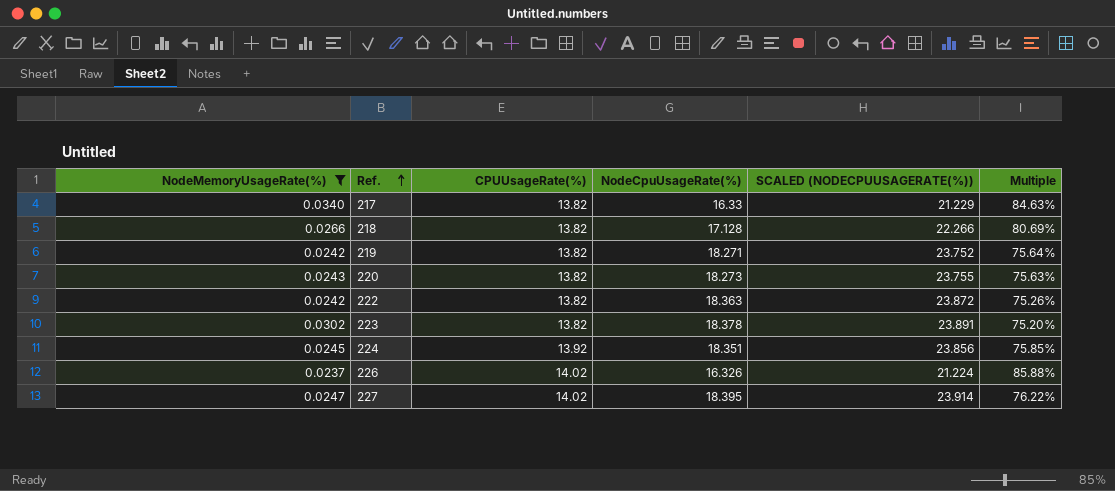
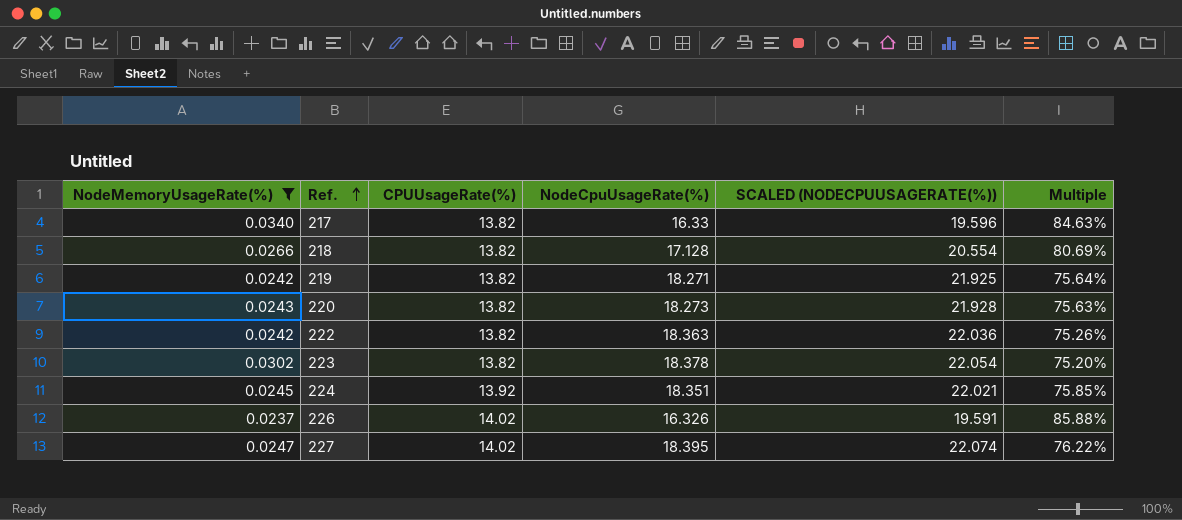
column SCALED (NODECPUUSAGERATE(%)) | formula: [NodeCpuUsageRate(%)] * 1.3 -> [NodeCpuUsageRate(%)] * 1.2

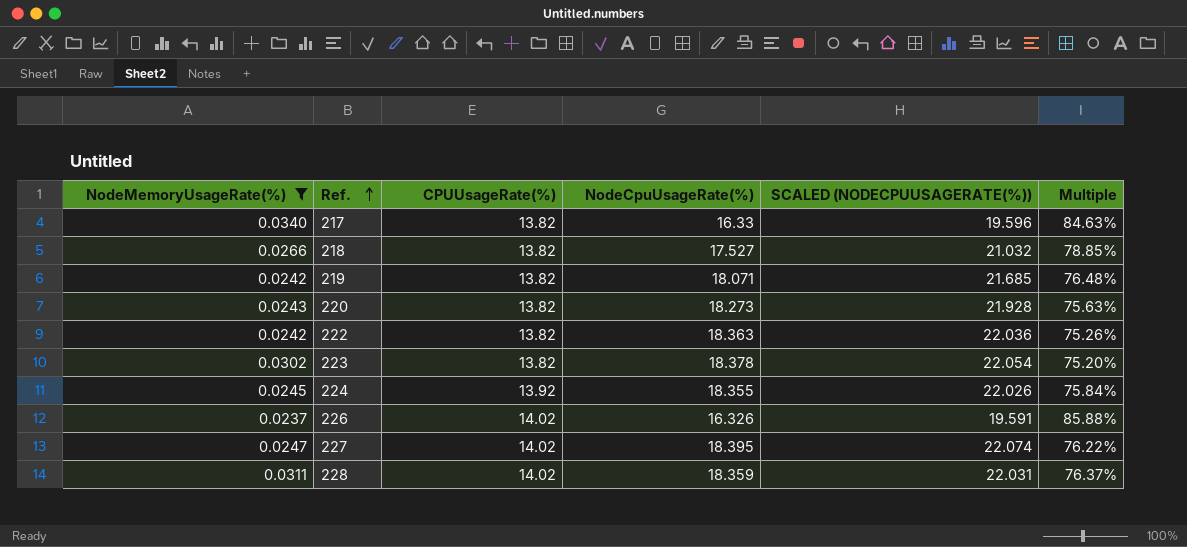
218 | NodeCpuUsageRate(%): 17.128 -> 17.527
218 | SCALED (NODECPUUSAGERATE(%)): 20.554 -> 21.032
218 | Multiple: 80.69% -> 78.85%
219 | NodeCpuUsageRate(%): 18.271 -> 18.071
219 | SCALED (NODECPUUSAGERATE(%)): 21.925 -> 21.685
219 | Multiple: 75.64% -> 76.48%
224 | NodeCpuUsageRate(%): 18.351 -> 18.355
224 | SCALED (NODECPUUSAGERATE(%)): 22.021 -> 22.026
224 | Multiple: 75.85% -> 75.84%
row 228: none -> 0.0311 | 14.02 | 18.359 | 22.031 | 76.37%

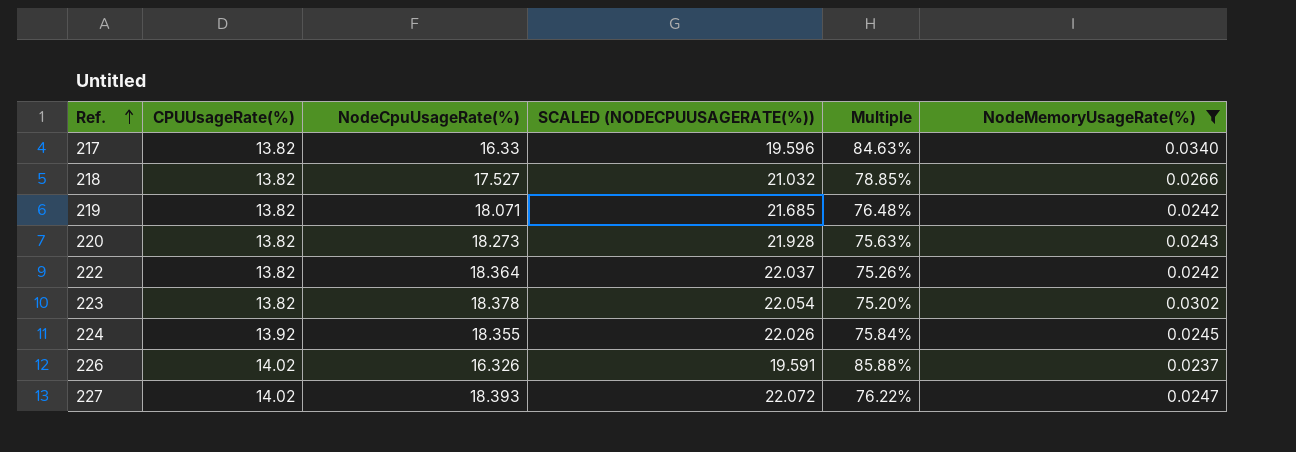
column NodeMemoryUsageRate(%) | position: 1 -> 6
row 228: 0.0311 | 14.02 | 18.359 | 22.031 | 76.37% -> none
222 | NodeCpuUsageRate(%): 18.363 -> 18.364
222 | SCALED (NODECPUUSAGERATE(%)): 22.036 -> 22.037
227 | NodeCpuUsageRate(%): 18.395 -> 18.393
227 | SCALED (NODECPUUSAGERATE(%)): 22.074 -> 22.072

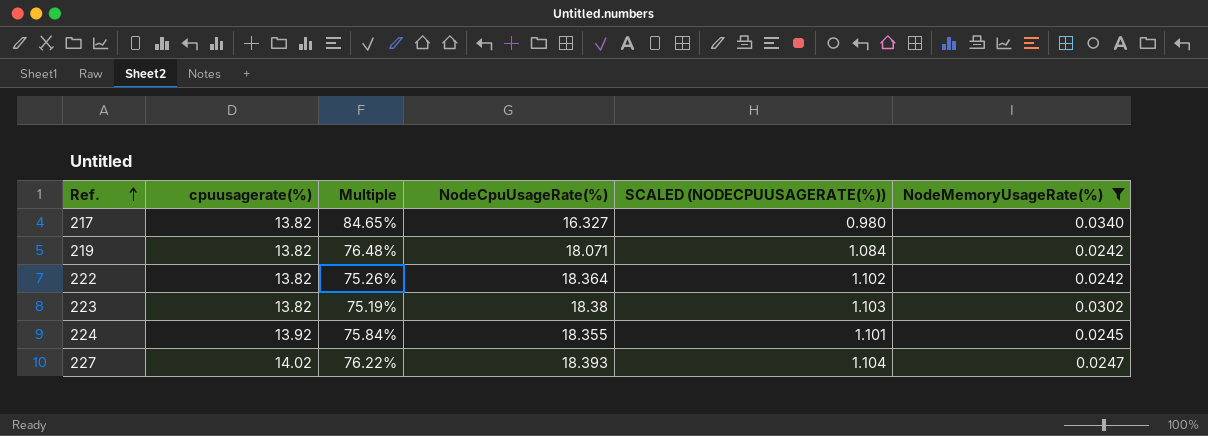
column name: CPUUsageRate(%) -> cpuusagerate(%)
column Multiple | position: 5 -> 3
column SCALED (NODECPUUSAGERATE(%)) | formula: [NodeCpuUsageRate(%)] * 1.2 -> [NodeCpuUsageRate(%)] * 0.06
row 218: 13.82 | 17.527 | 21.032 | 78.85% | 0.0266 -> none
row 220: 13.82 | 18.273 | 21.928 | 75.63% | 0.0243 -> none
row 226: 14.02 | 16.326 | 19.591 | 85.88% | 0.0237 -> none
217 | Multiple: 84.63% -> 84.65%
217 | NodeCpuUsageRate(%): 16.33 -> 16.327
223 | Multiple: 75.20% -> 75.19%
223 | NodeCpuUsageRate(%): 18.378 -> 18.38

